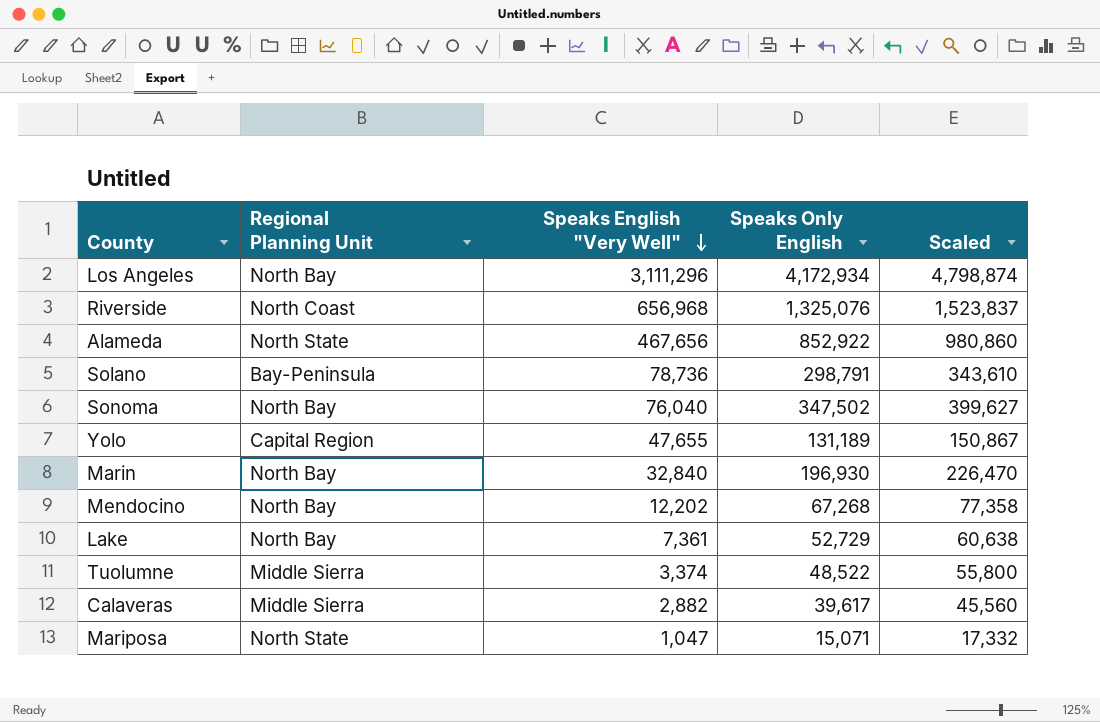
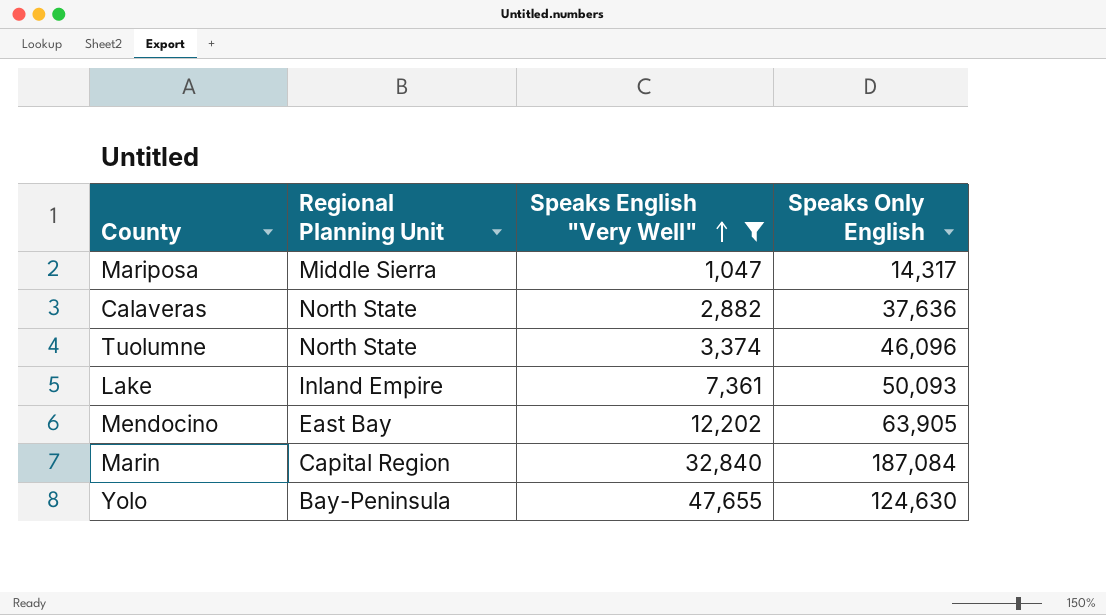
filter: none -> Speaks English "Very Well" <= 47,655
row order: Speaks English "Very Well" descending -> Speaks English "Very Well" ascending
column Scaled | formula: [Speaks Only English] * 1.15 -> none
Mariposa | Regional Planning Unit: North State -> Middle Sierra
Mariposa | Speaks Only English: 15,071 -> 14,317
Calaveras | Regional Planning Unit: Middle Sierra -> North State
Calaveras | Speaks Only English: 39,617 -> 37,636
Tuolumne | Regional Planning Unit: Middle Sierra -> North State
Tuolumne | Speaks Only English: 48,522 -> 46,096
Lake | Regional Planning Unit: North Bay -> Inland Empire
Lake | Speaks Only English: 52,729 -> 50,093
Mendocino | Regional Planning Unit: North Bay -> East Bay
Mendocino | Speaks Only English: 67,268 -> 63,905
Marin | Regional Planning Unit: North Bay -> Capital Region
Marin | Speaks Only English: 196,930 -> 187,084
Yolo | Regional Planning Unit: Capital Region -> Bay-Peninsula
Yolo | Speaks Only English: 131,189 -> 124,630

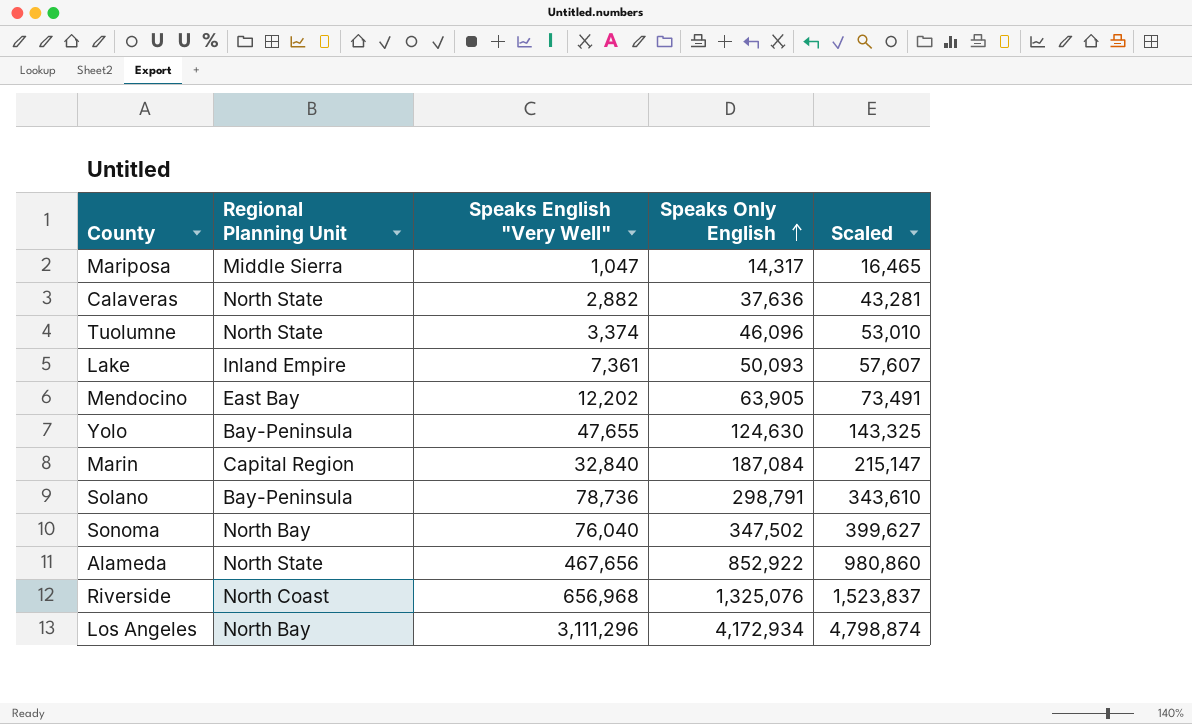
filter: Speaks English "Very Well" <= 47,655 -> none
row order: Speaks English "Very Well" ascending -> Speaks Only English ascending
column Scaled | formula: none -> [Speaks Only English] * 1.15

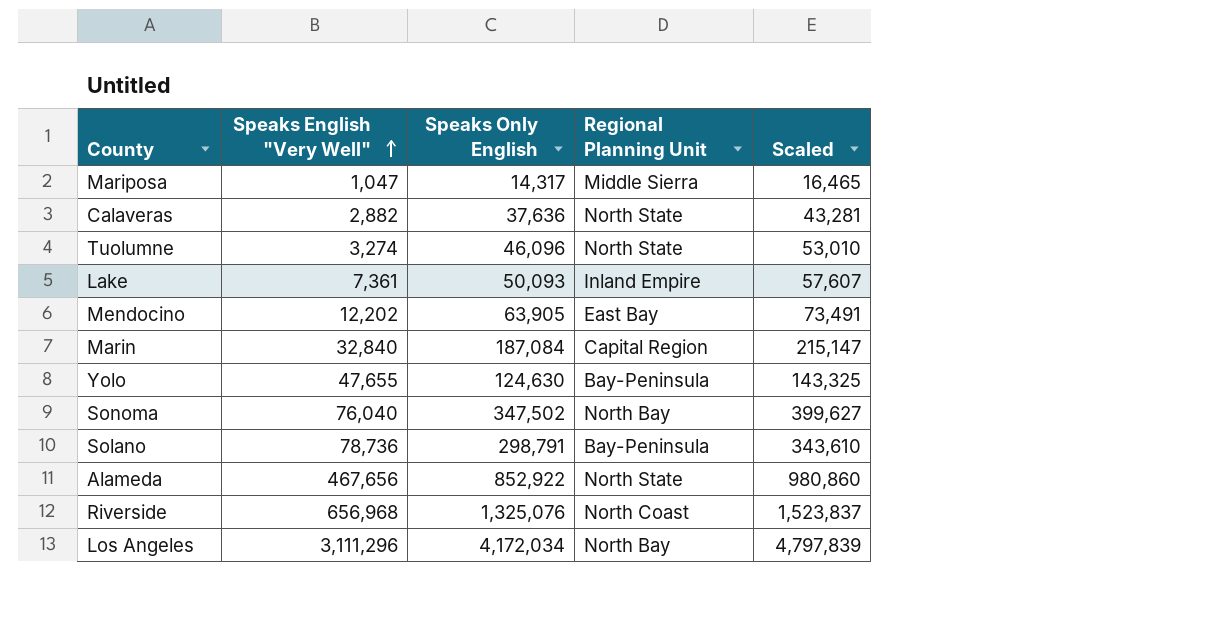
row order: Speaks Only English ascending -> Speaks English "Very Well" ascending
column Regional Planning Unit | position: 2 -> 4
Tuolumne | Speaks English "Very Well": 3,374 -> 3,274
Los Angeles | Speaks Only English: 4,172,934 -> 4,172,034
Los Angeles | Scaled: 4,798,874 -> 4,797,839

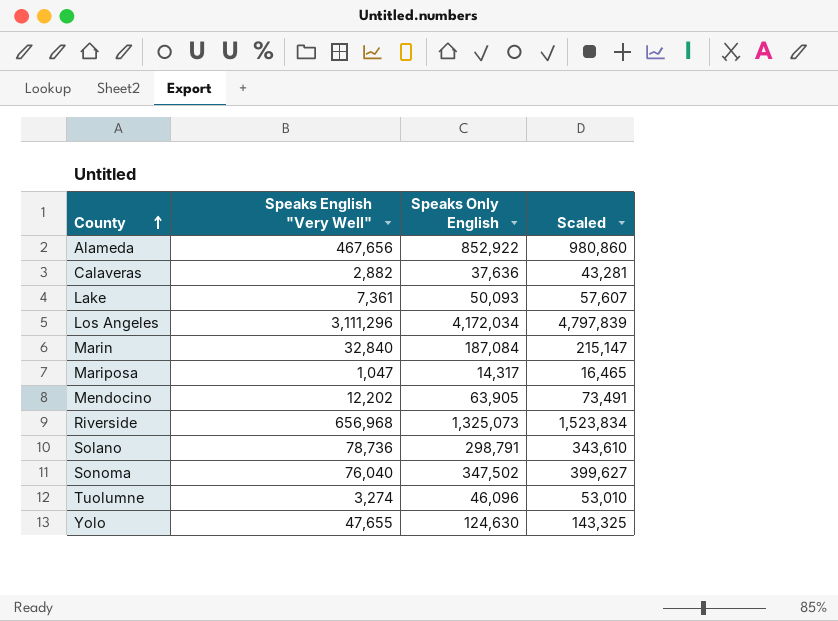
row order: Speaks English "Very Well" ascending -> County ascending
column Regional Planning Unit | position: 4 -> none
Riverside | Speaks Only English: 1,325,076 -> 1,325,073
Riverside | Scaled: 1,523,837 -> 1,523,834

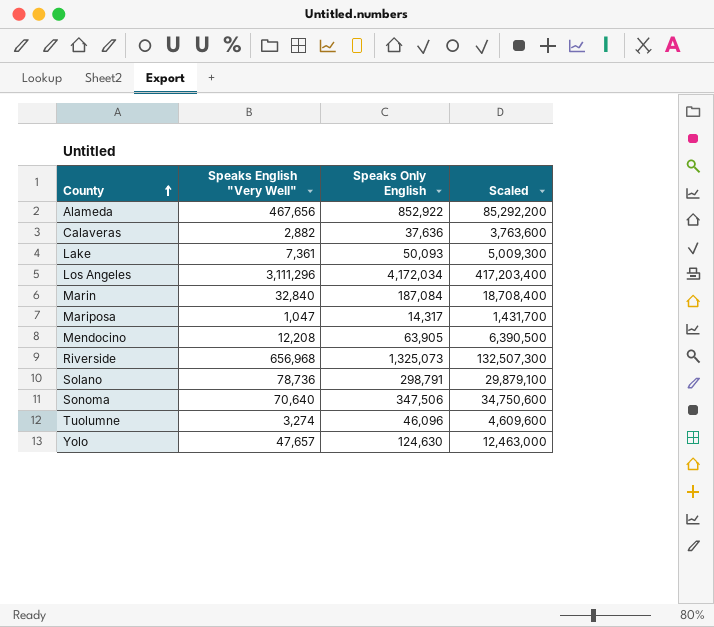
column Scaled | formula: [Speaks Only English] * 1.15 -> [Speaks Only English] * 100
Mendocino | Speaks English "Very Well": 12,202 -> 12,208
Sonoma | Speaks English "Very Well": 76,040 -> 70,640
Sonoma | Speaks Only English: 347,502 -> 347,506
Yolo | Speaks English "Very Well": 47,655 -> 47,657

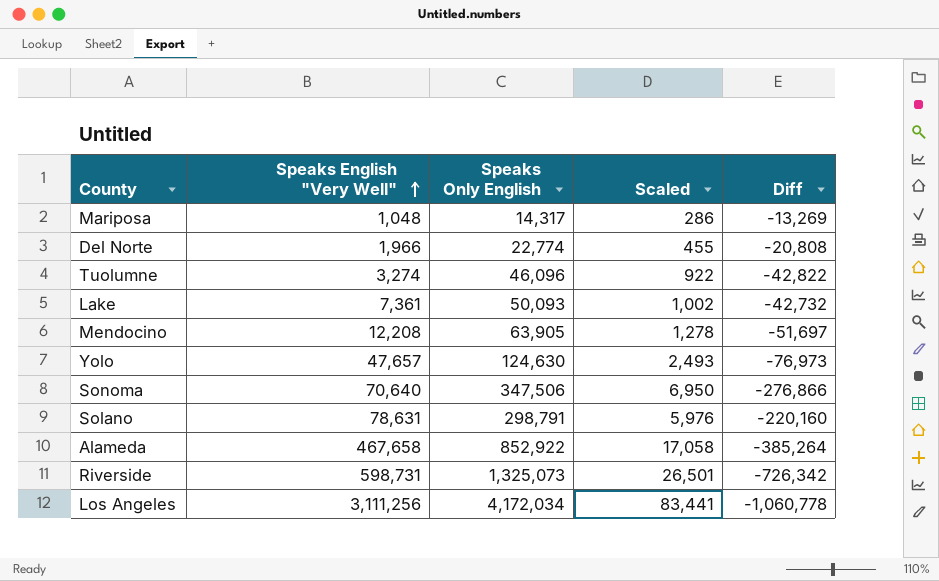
row order: County ascending -> Speaks English "Very Well" ascending
column Scaled | formula: [Speaks Only English] * 100 -> [Speaks Only English] * 0.02
column Diff | formula: none -> [Speaks English "Very Well"] - [Speaks Only English]
row Calaveras: 2,882 | 37,636 | 3,763,600 -> none
row Marin: 32,840 | 187,084 | 18,708,400 -> none
Mariposa | Speaks English "Very Well": 1,047 -> 1,048
row Del Norte: none -> 1,966 | 22,774 | 455 | -20,808
Solano | Speaks English "Very Well": 78,736 -> 78,631
Alameda | Speaks English "Very Well": 467,656 -> 467,658
Riverside | Speaks English "Very Well": 656,968 -> 598,731
Los Angeles | Speaks English "Very Well": 3,111,296 -> 3,111,256

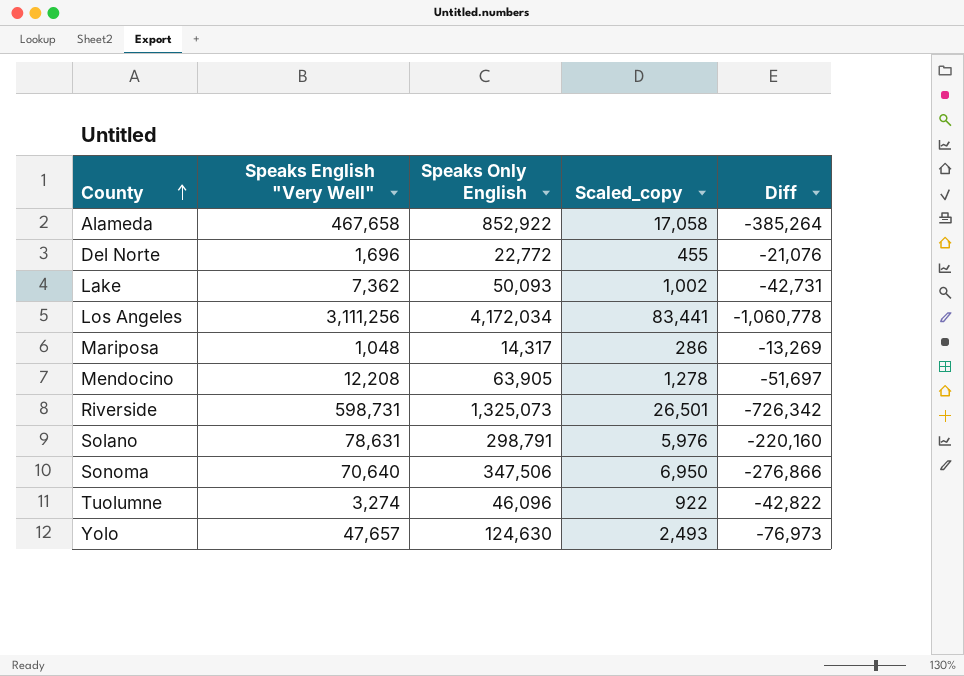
row order: Speaks English "Very Well" ascending -> County ascending
column name: Scaled -> Scaled_copy
Del Norte | Speaks English "Very Well": 1,966 -> 1,696
Del Norte | Speaks Only English: 22,774 -> 22,772
Del Norte | Diff: -20,808 -> -21,076
Lake | Speaks English "Very Well": 7,361 -> 7,362
Lake | Diff: -42,732 -> -42,731

